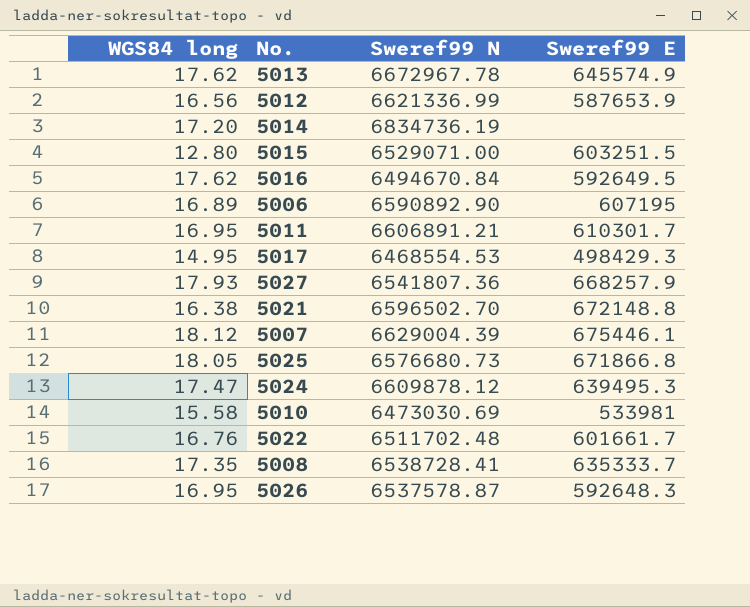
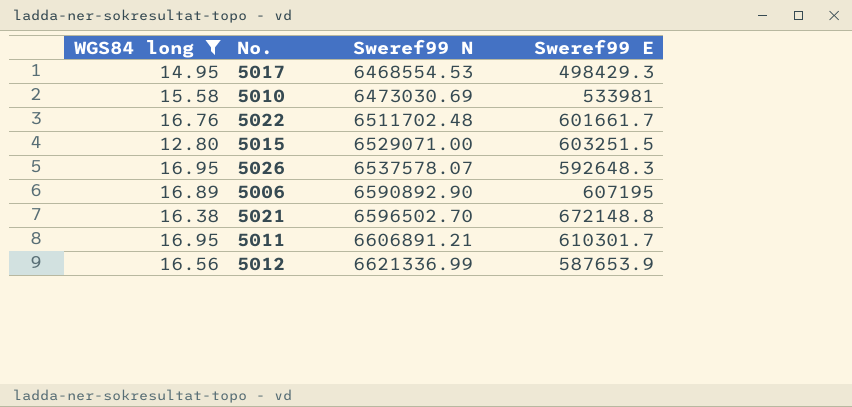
filter: none -> WGS84 long <= 16.95
row order: none -> Sweref99 N ascending
5026 | Sweref99 N: 6537578.87 -> 6537578.07

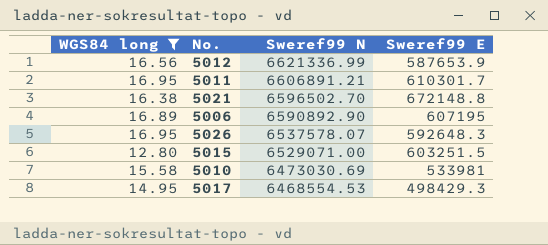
row order: Sweref99 N ascending -> Sweref99 N descending
row 5022: 16.76 | 6511702.48 | 601661.7 -> none

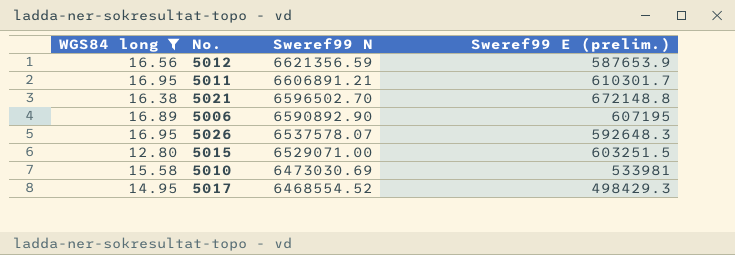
column name: Sweref99 E -> Sweref99 E (prelim.)
5012 | Sweref99 N: 6621336.99 -> 6621356.59
5017 | Sweref99 N: 6468554.53 -> 6468554.52

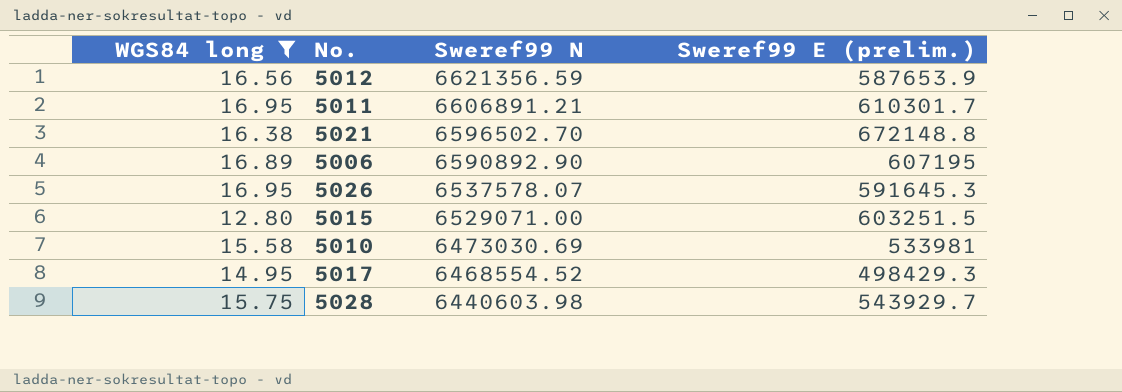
5026 | Sweref99 E (prelim.): 592648.3 -> 591645.3
row 5028: none -> 15.75 | 6440603.98 | 543929.7

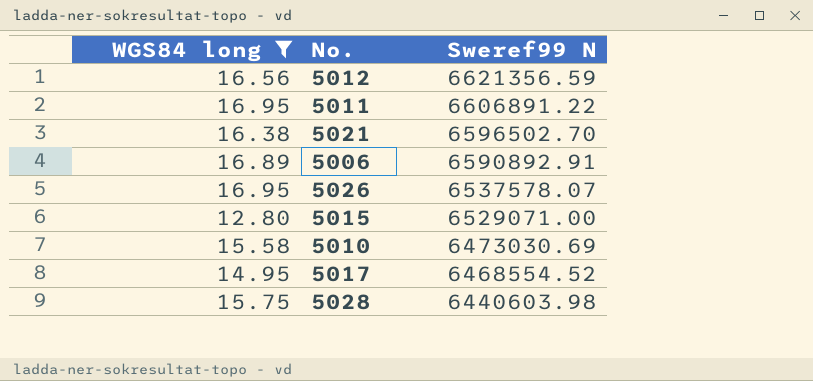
column Sweref99 E (prelim.) | position: 4 -> none
5011 | Sweref99 N: 6606891.21 -> 6606891.22
5006 | Sweref99 N: 6590892.90 -> 6590892.91

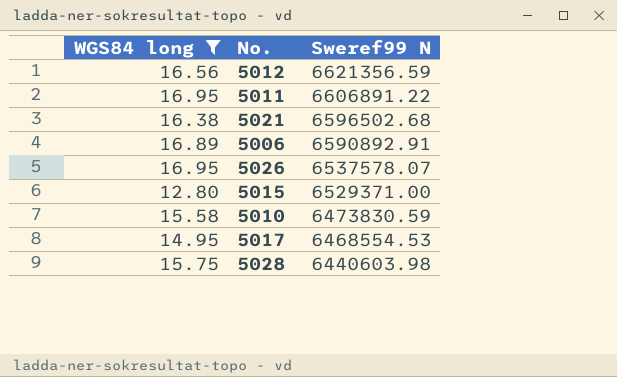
5021 | Sweref99 N: 6596502.70 -> 6596502.68
5015 | Sweref99 N: 6529071.00 -> 6529371.00
5010 | Sweref99 N: 6473030.69 -> 6473830.59
5017 | Sweref99 N: 6468554.52 -> 6468554.53

